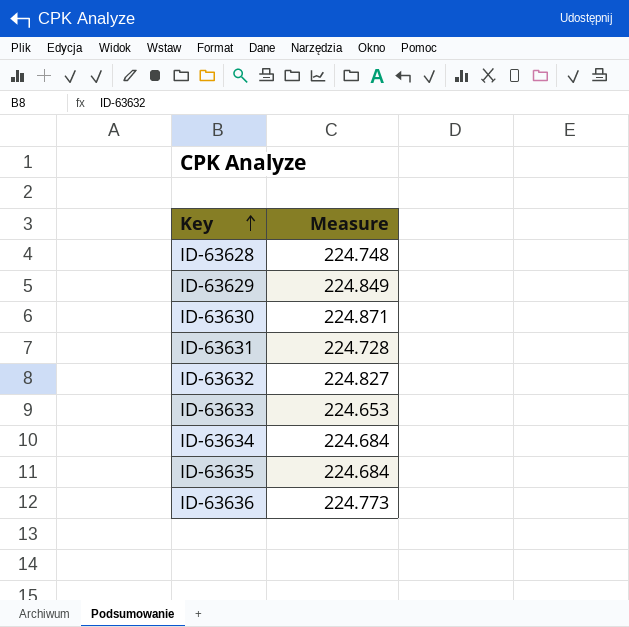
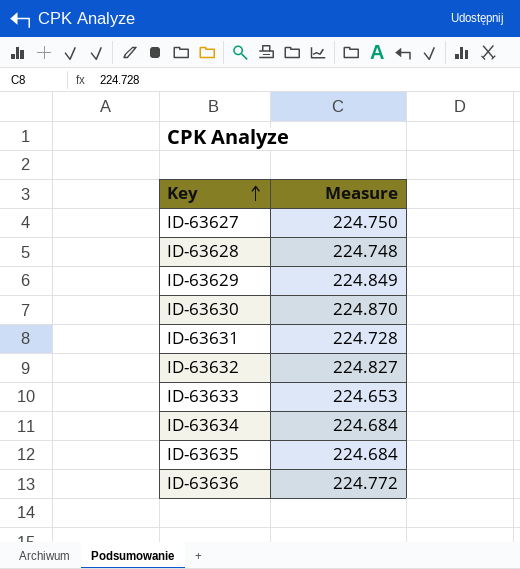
row ID-63627: none -> 224.750
ID-63630 | Measure: 224.871 -> 224.870
ID-63636 | Measure: 224.773 -> 224.772

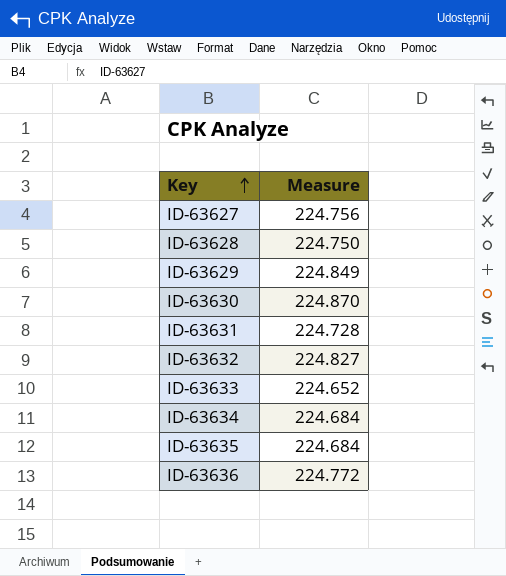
ID-63627 | Measure: 224.750 -> 224.756
ID-63628 | Measure: 224.748 -> 224.750
ID-63633 | Measure: 224.653 -> 224.652

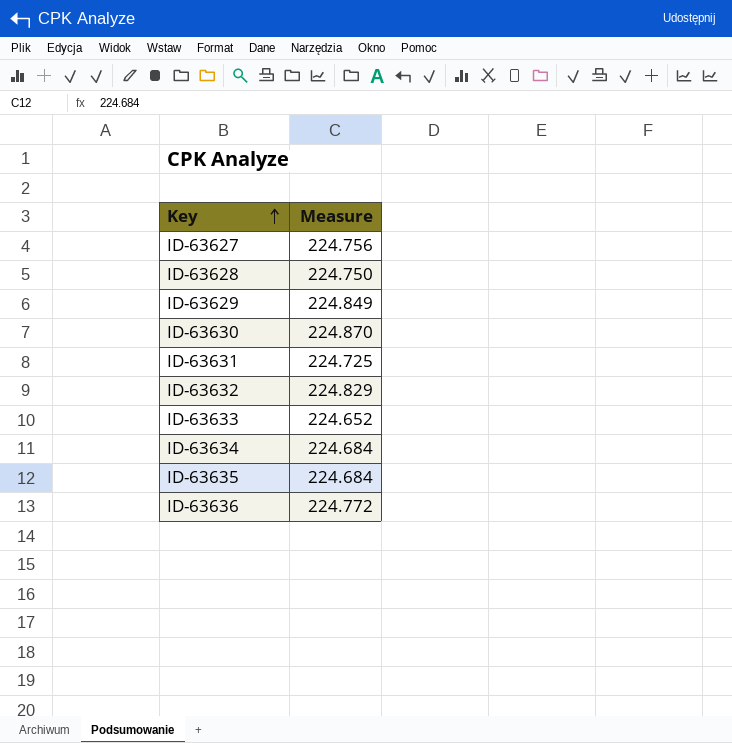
ID-63631 | Measure: 224.728 -> 224.725
ID-63632 | Measure: 224.827 -> 224.829

